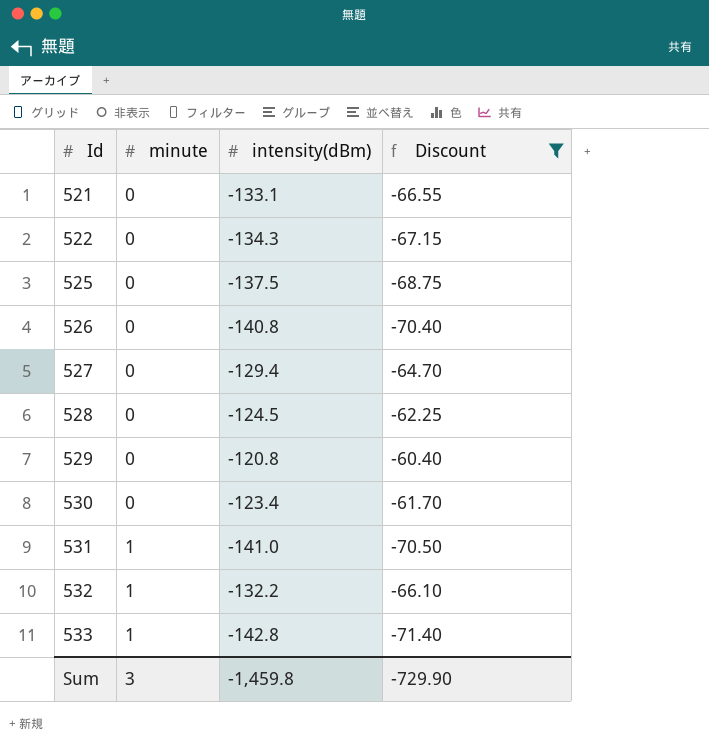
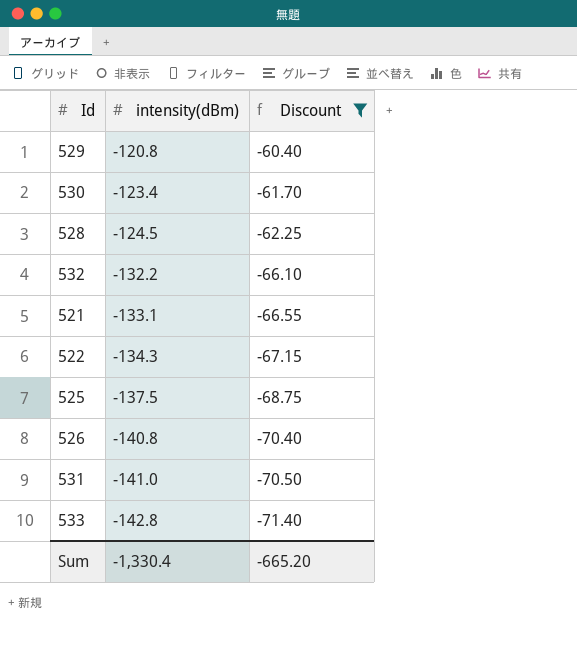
row order: Id ascending -> intensity(dBm) descending
column minute | position: 2 -> none
row 527: 0 | -129.4 | -64.70 -> none
Sum | intensity(dBm): -1,459.8 -> -1,330.4
Sum | Discount: -729.90 -> -665.20

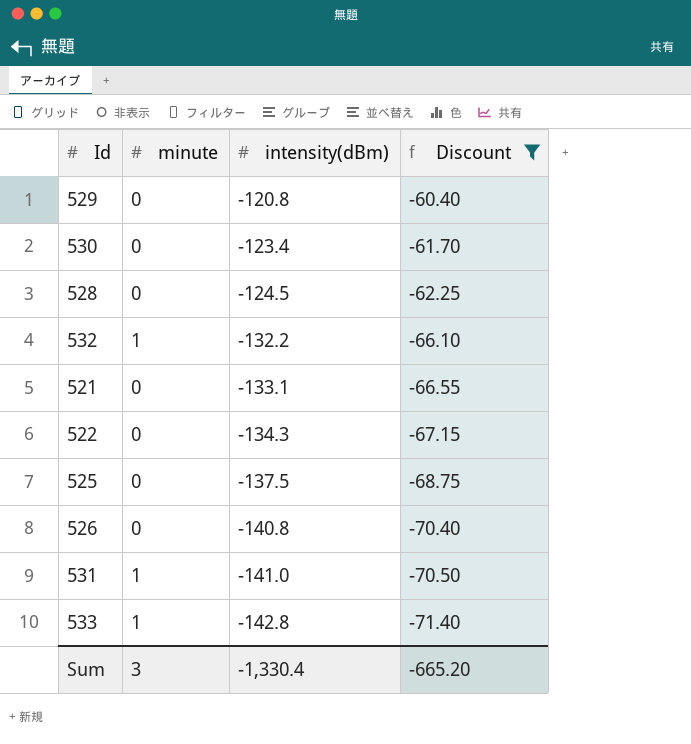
column minute | position: none -> 2

